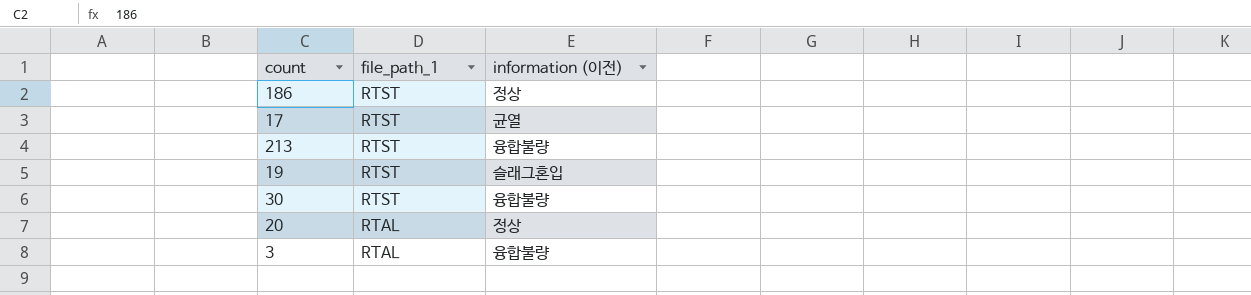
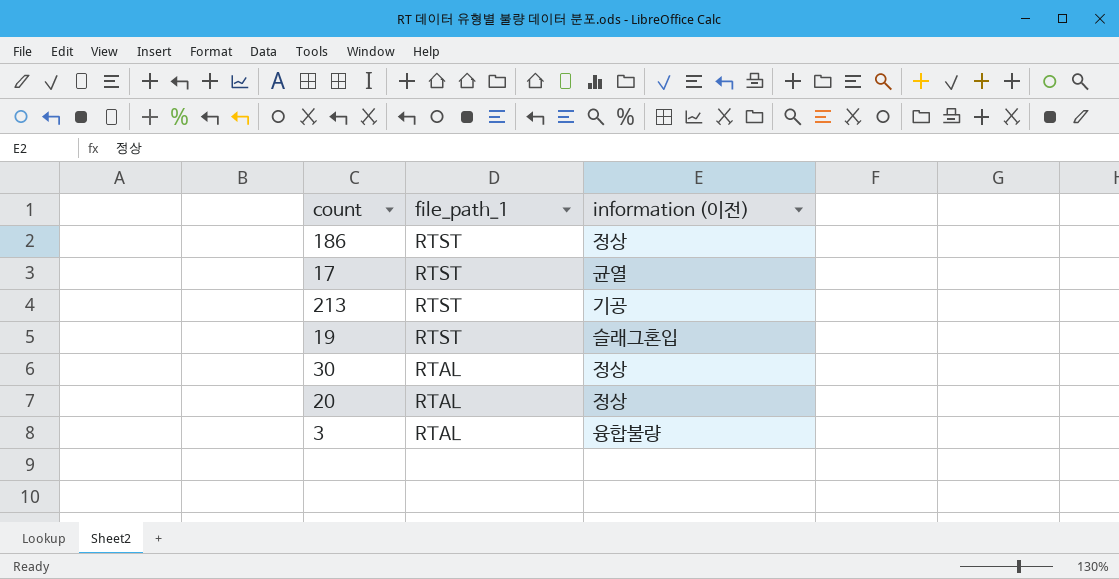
213 | information (이전): 융합불량 -> 기공
30 | file_path_1: RTST -> RTAL
30 | information (이전): 융합불량 -> 정상

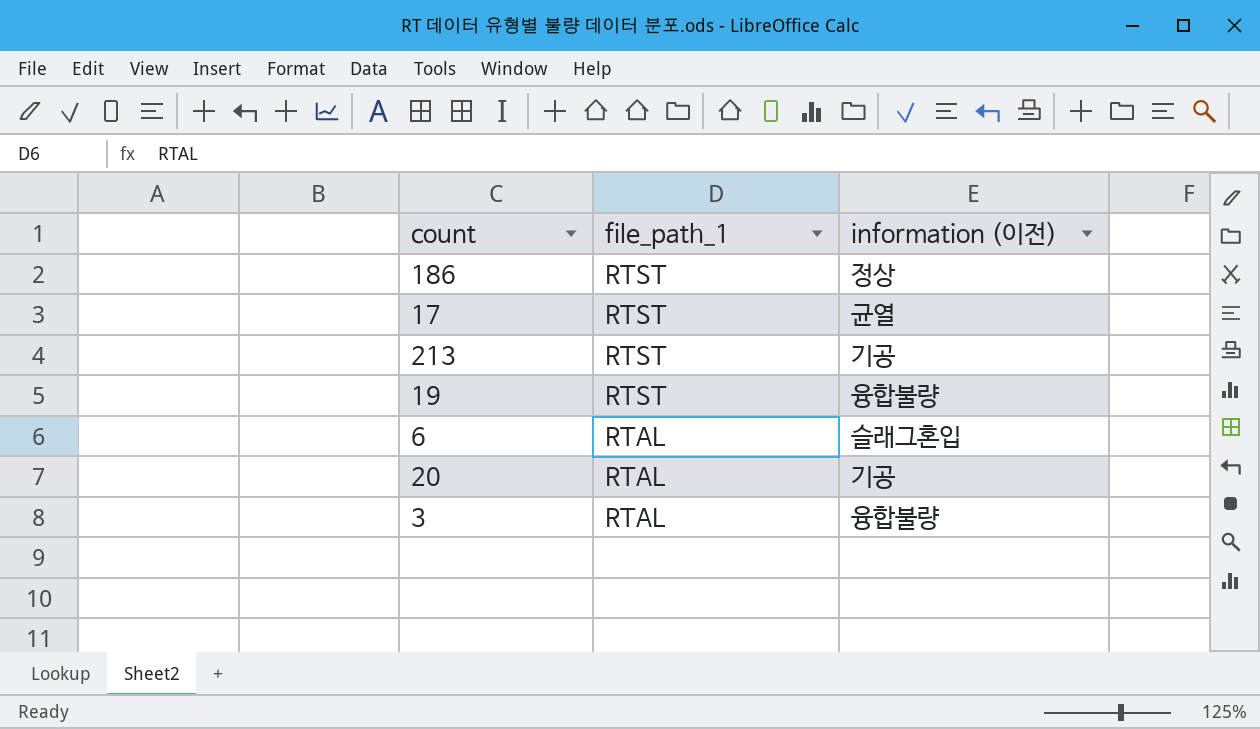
row 30: RTAL | 정상 -> none
19 | information (이전): 슬래그혼입 -> 융합불량
row 6: none -> RTAL | 슬래그혼입
20 | information (이전): 정상 -> 기공

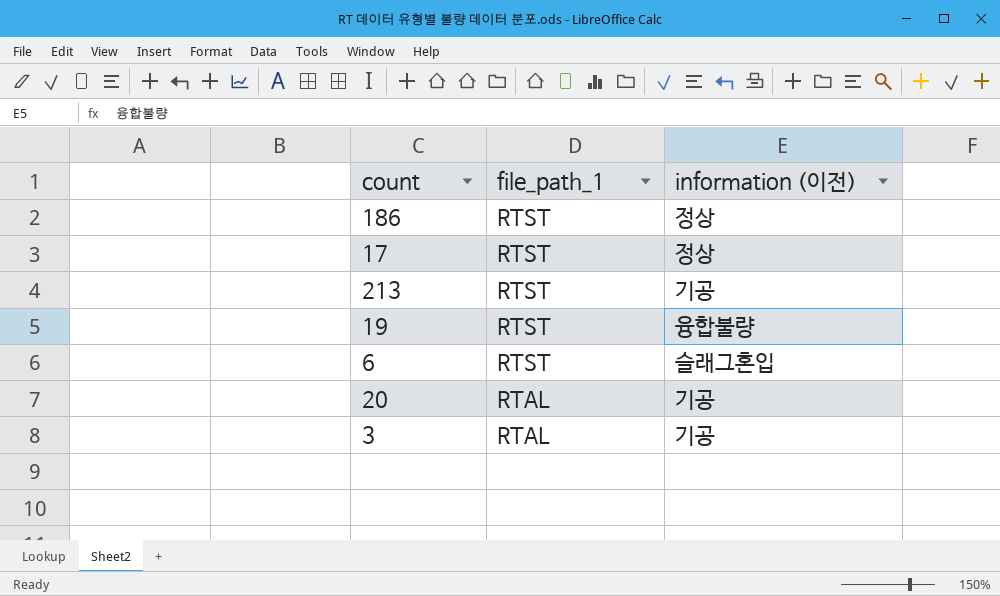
17 | information (이전): 균열 -> 정상
6 | file_path_1: RTAL -> RTST
3 | information (이전): 융합불량 -> 기공

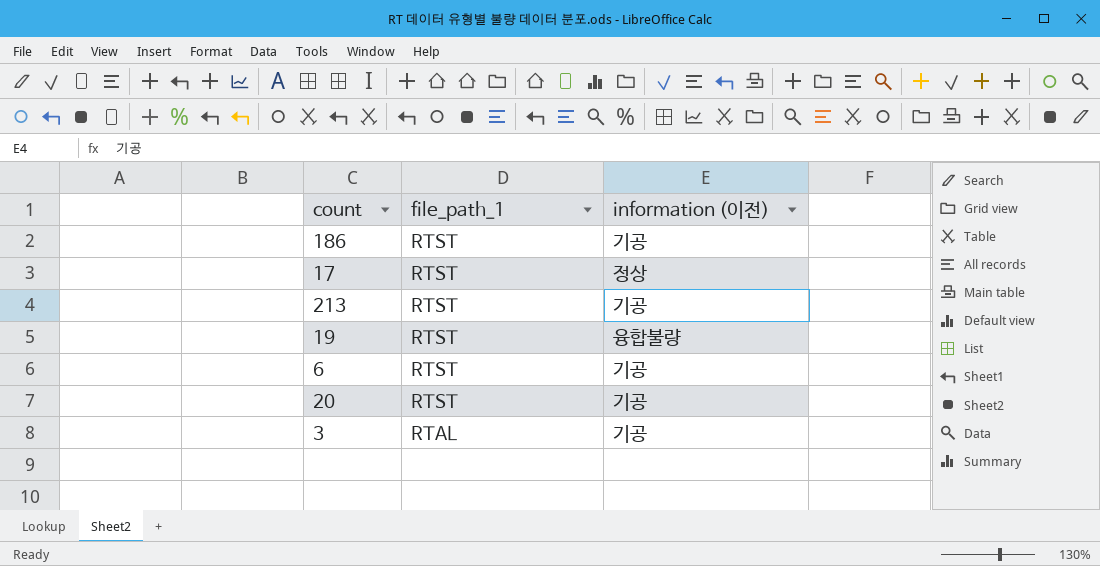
186 | information (이전): 정상 -> 기공
6 | information (이전): 슬래그혼입 -> 기공
20 | file_path_1: RTAL -> RTST

